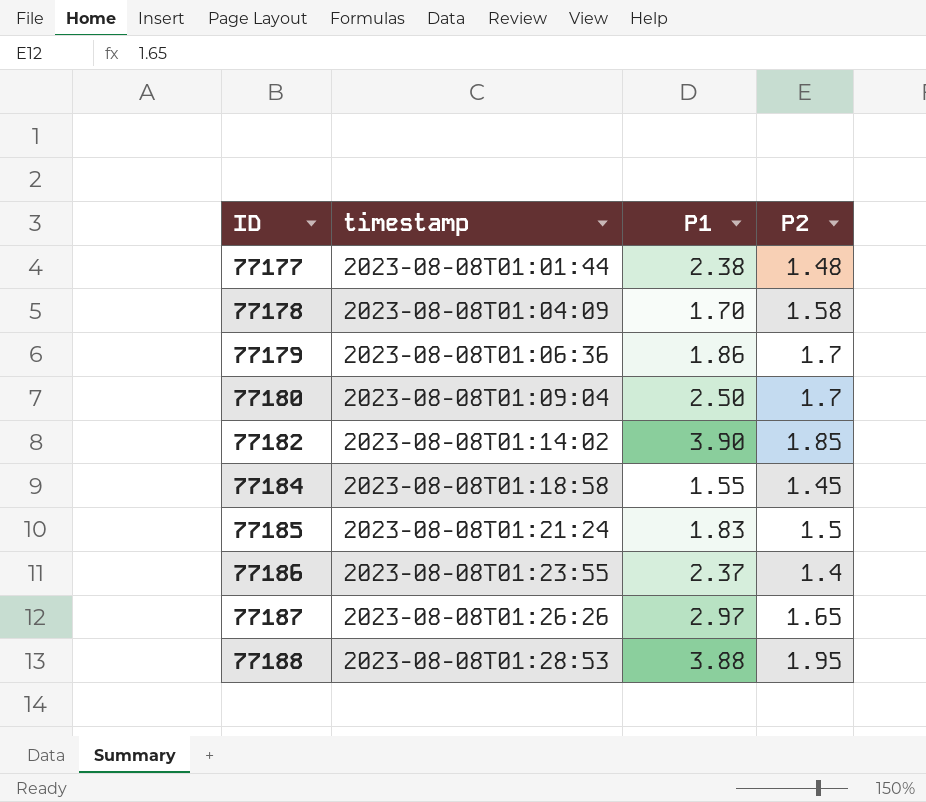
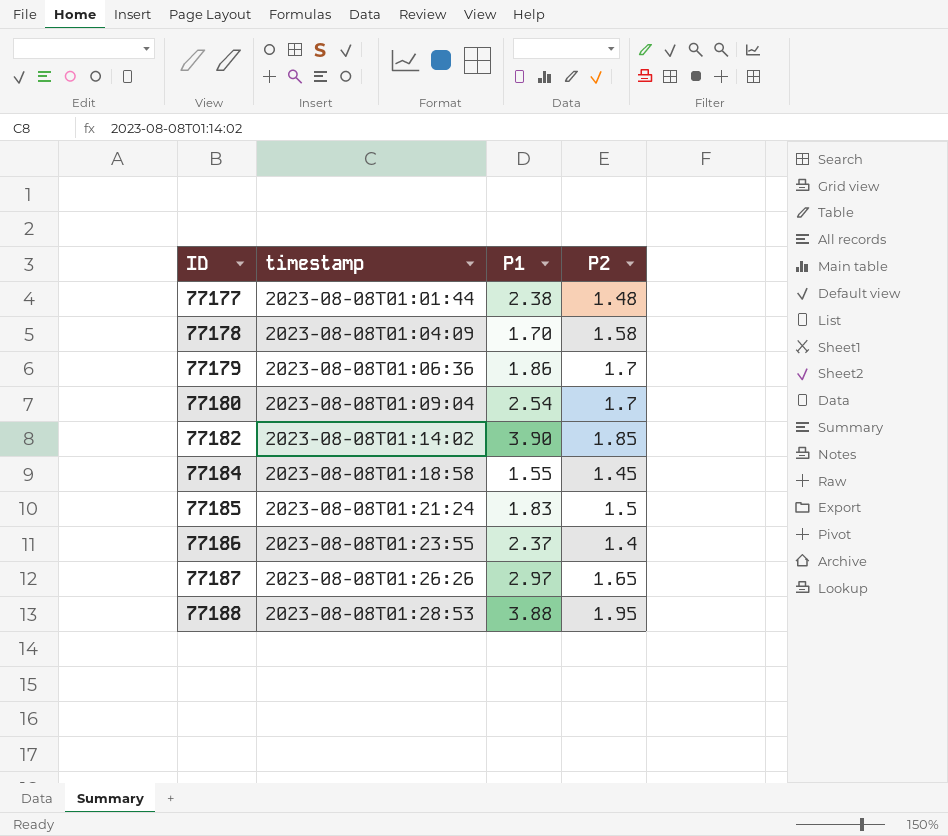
77180 | P1: 2.50 -> 2.54

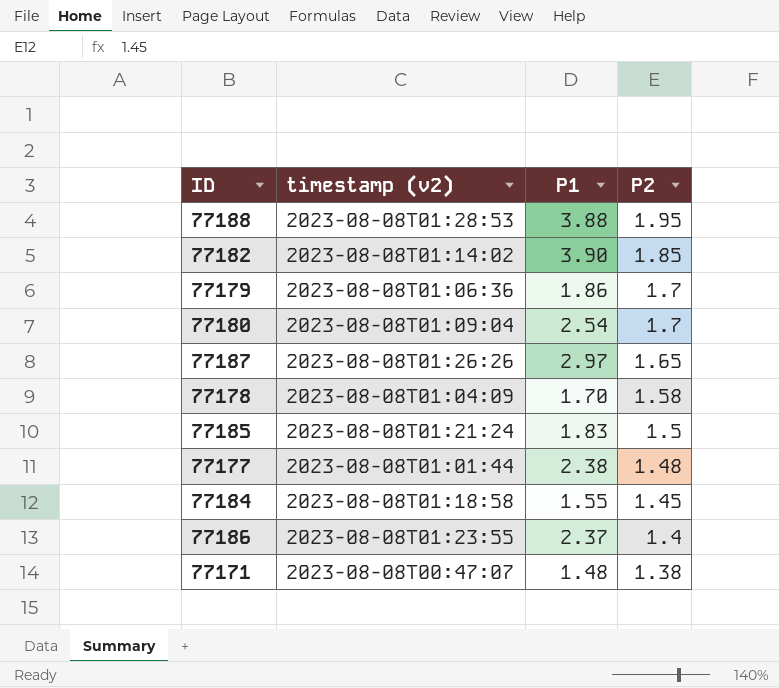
row order: ID ascending -> P2 descending
column name: timestamp -> timestamp (v2)
row 77171: none -> 2023-08-08T00:47:07 | 1.48 | 1.38

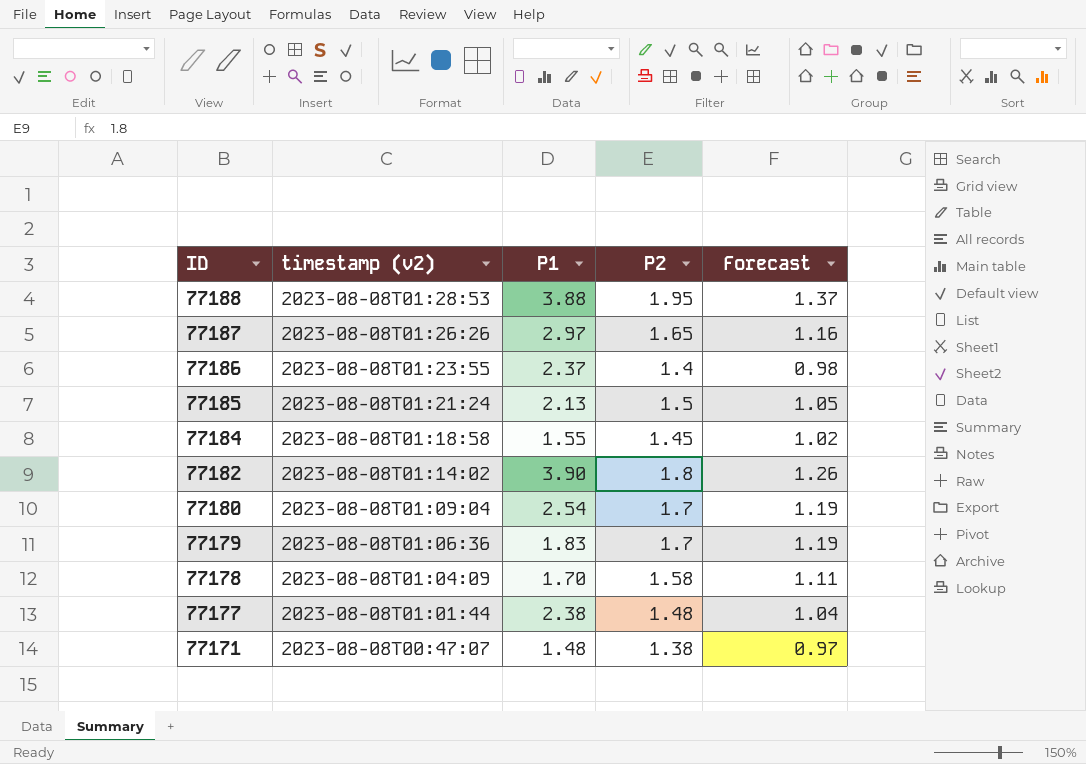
row order: P2 descending -> ID descending
column Forecast | formula: none -> [P2] * 0.7
77185 | P1: 1.83 -> 2.13
77182 | P2: 1.85 -> 1.8
77179 | P1: 1.86 -> 1.83

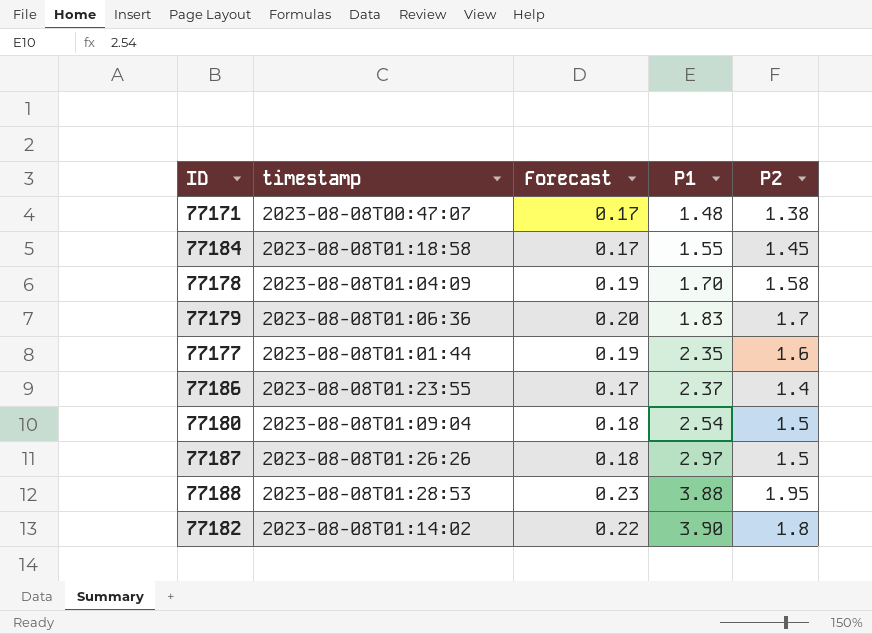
row order: ID descending -> P1 ascending
column name: timestamp (v2) -> timestamp
column Forecast | formula: [P2] * 0.7 -> [P2] * 0.12
column Forecast | position: 5 -> 3
row 77185: 2023-08-08T01:21:24 | 2.13 | 1.5 | 1.05 -> none
77177 | P1: 2.38 -> 2.35
77177 | P2: 1.48 -> 1.6
77180 | P2: 1.7 -> 1.5
77187 | P2: 1.65 -> 1.5

